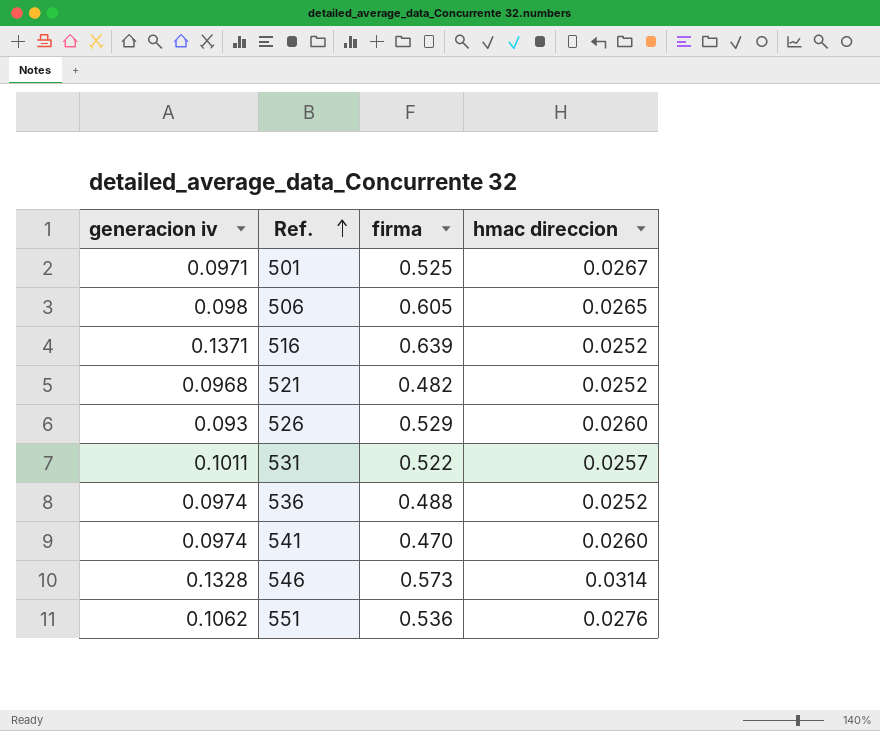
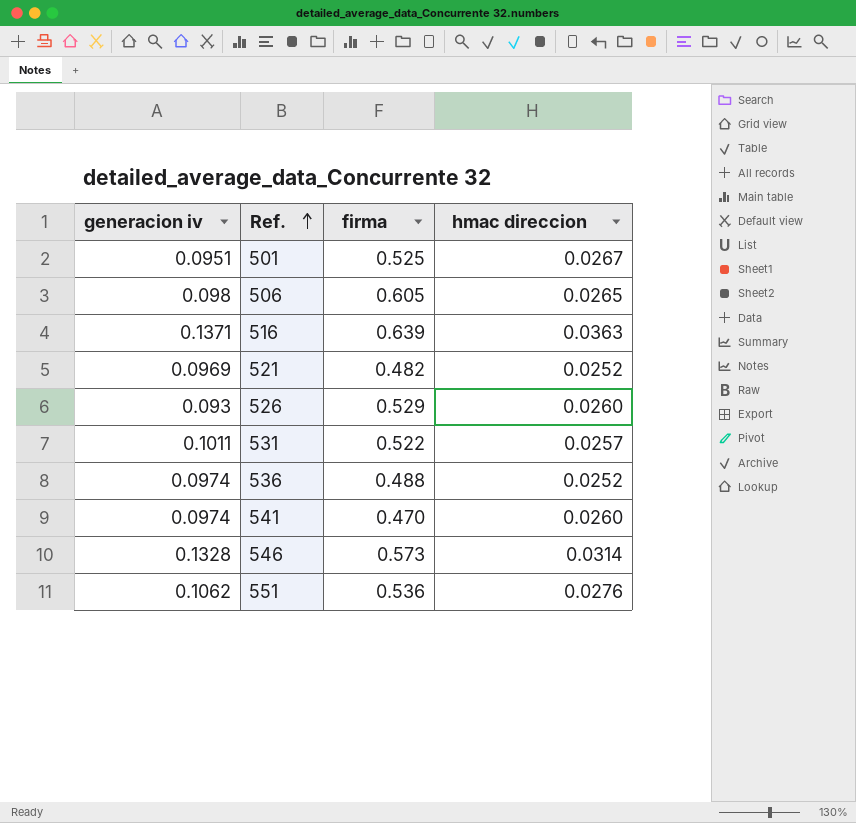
501 | generacion iv: 0.0971 -> 0.0951
516 | hmac direccion: 0.0252 -> 0.0363
521 | generacion iv: 0.0968 -> 0.0969

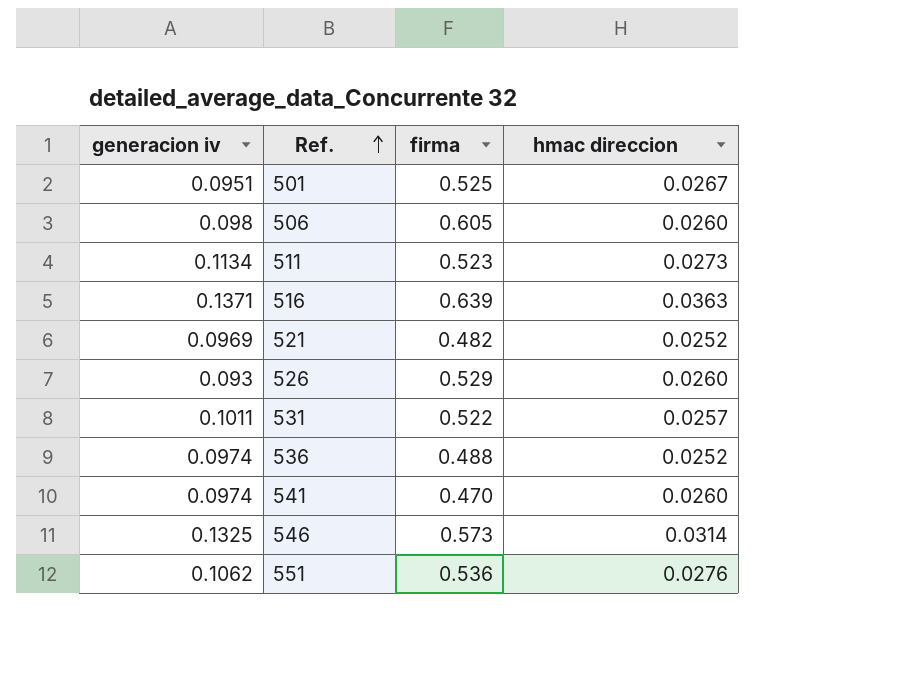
506 | hmac direccion: 0.0265 -> 0.0260
row 511: none -> 0.1134 | 0.523 | 0.0273
546 | generacion iv: 0.1328 -> 0.1325

